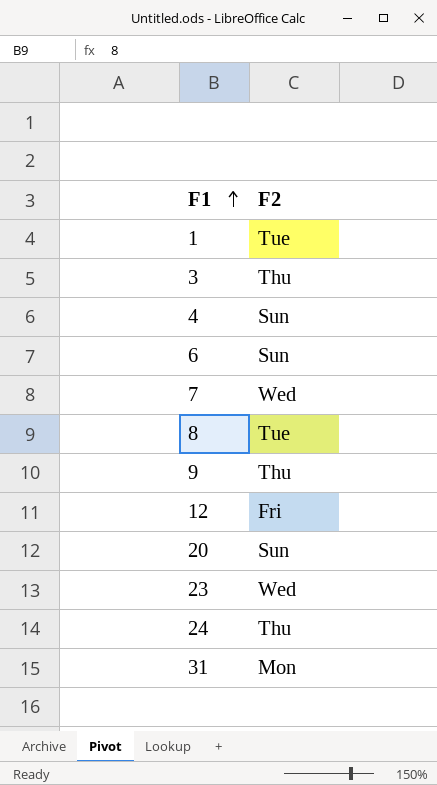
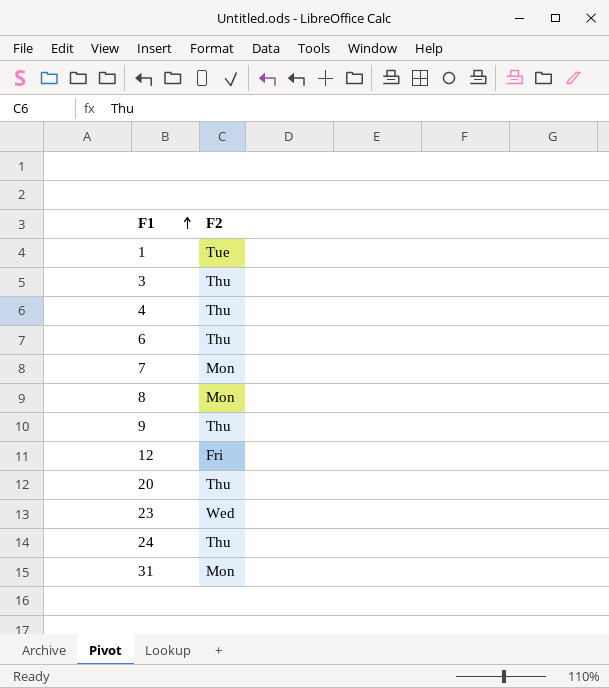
4 | F2: Sun -> Thu
6 | F2: Sun -> Thu
7 | F2: Wed -> Mon
8 | F2: Tue -> Mon
20 | F2: Sun -> Thu

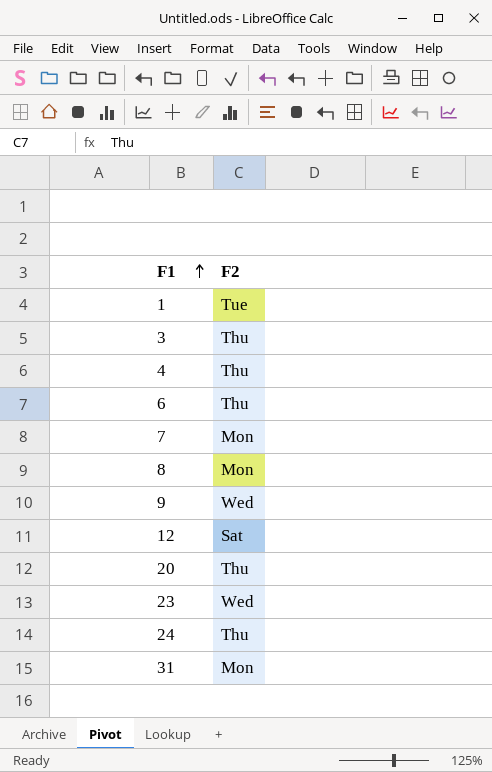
9 | F2: Thu -> Wed
12 | F2: Fri -> Sat

